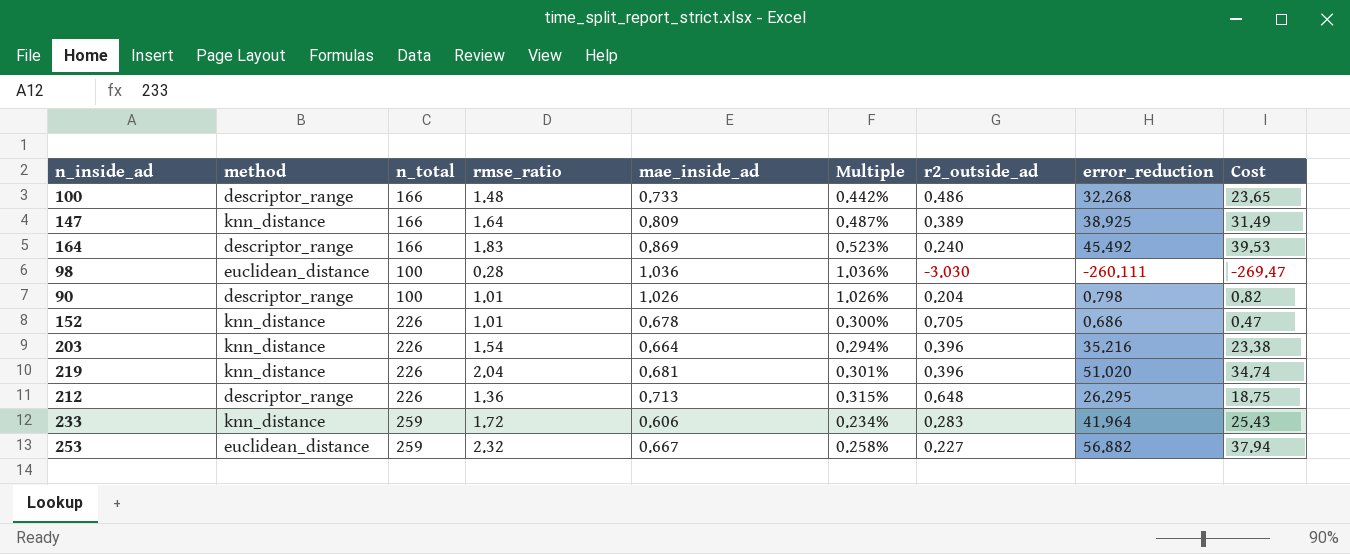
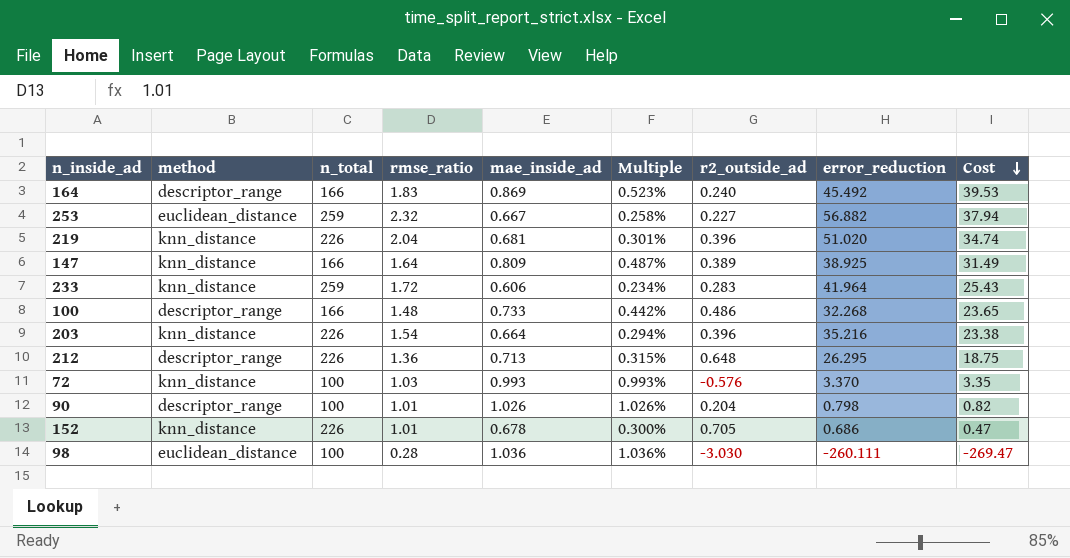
row order: none -> Cost descending
row 72: none -> knn_distance | 100 | 1.03 | 0.993 | 0.993% | -0.576 | 3.370 | 3.35

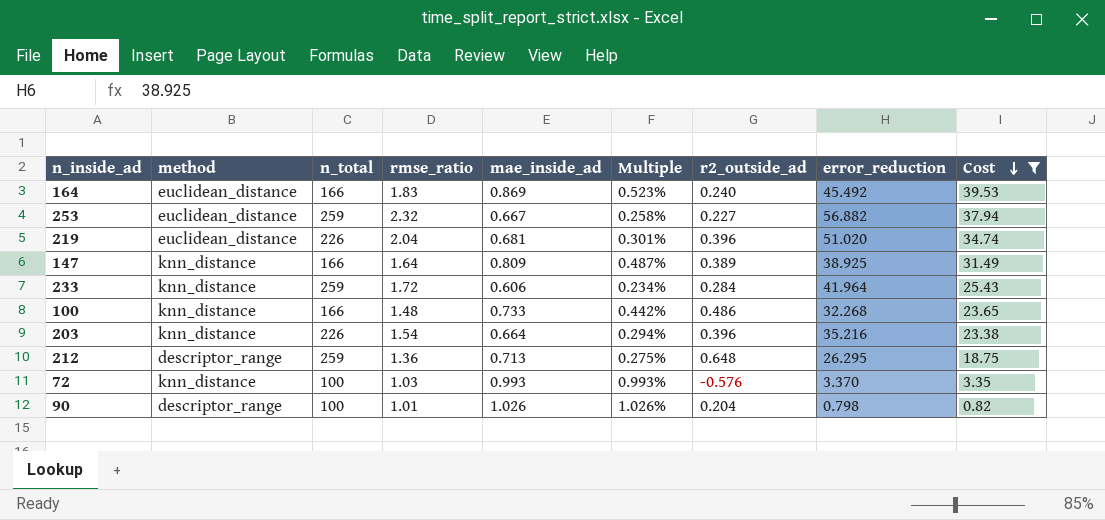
filter: none -> Cost >= 0.82
164 | method: descriptor_range -> euclidean_distance
219 | method: knn_distance -> euclidean_distance
233 | r2_outside_ad: 0.283 -> 0.284
100 | method: descriptor_range -> knn_distance
212 | n_total: 226 -> 259
212 | Multiple: 0.315% -> 0.275%

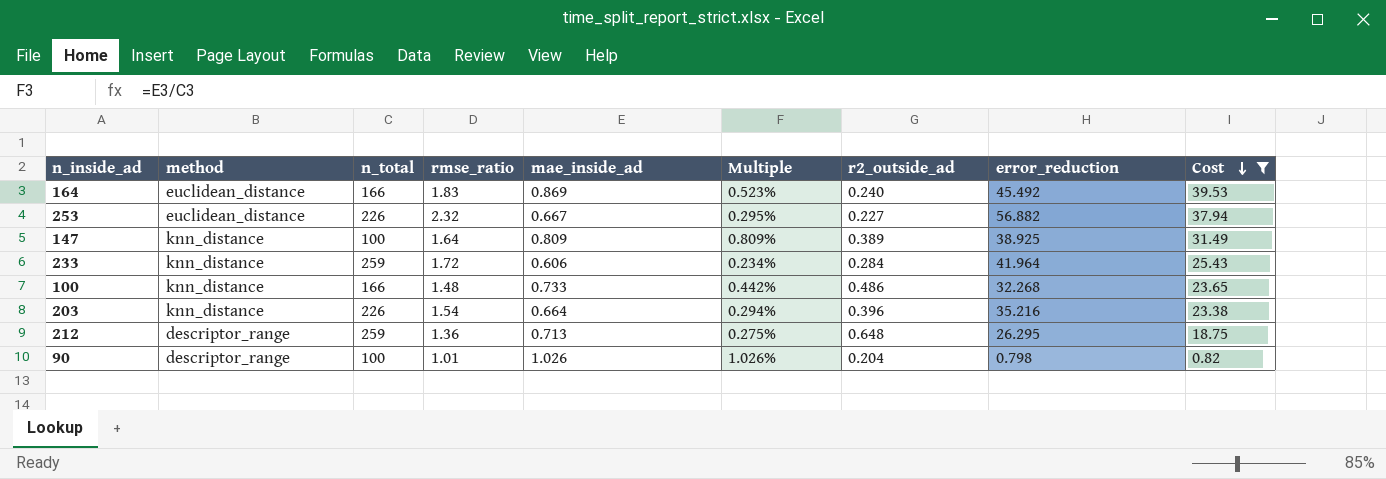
row 219: euclidean_distance | 226 | 2.04 | 0.681 | 0.301% | 0.396 | 51.020 | 34.74 -> none
row 72: knn_distance | 100 | 1.03 | 0.993 | 0.993% | -0.576 | 3.370 | 3.35 -> none
253 | n_total: 259 -> 226
253 | Multiple: 0.258% -> 0.295%
147 | n_total: 166 -> 100
147 | Multiple: 0.487% -> 0.809%

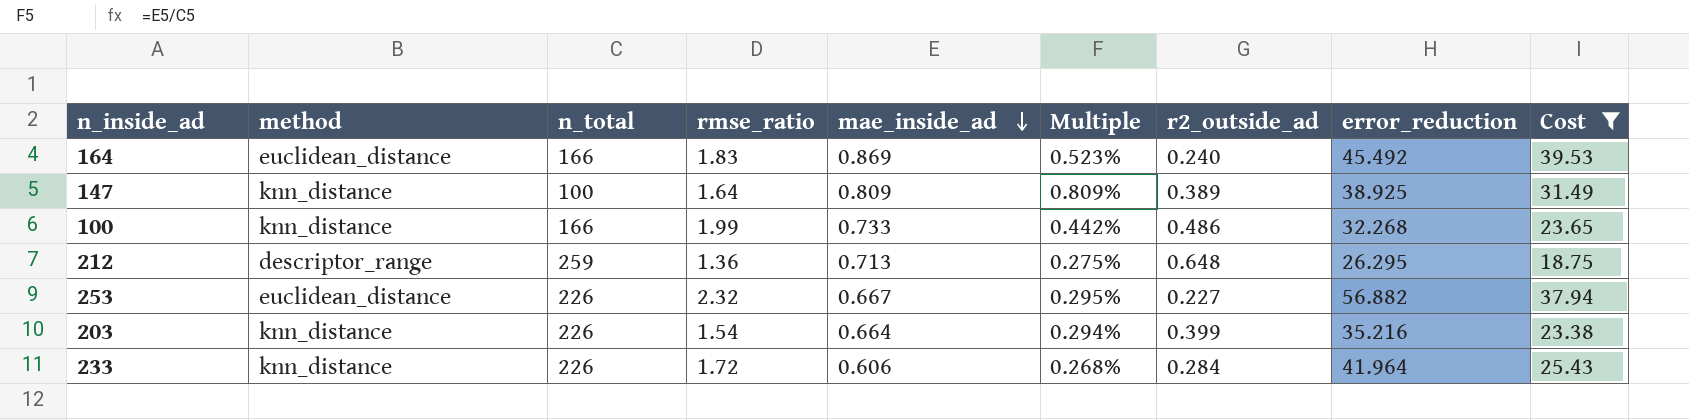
row order: Cost descending -> mae_inside_ad descending
row 90: descriptor_range | 100 | 1.01 | 1.026 | 1.026% | 0.204 | 0.798 | 0.82 -> none
100 | rmse_ratio: 1.48 -> 1.99
203 | r2_outside_ad: 0.396 -> 0.399
233 | n_total: 259 -> 226
233 | Multiple: 0.234% -> 0.268%

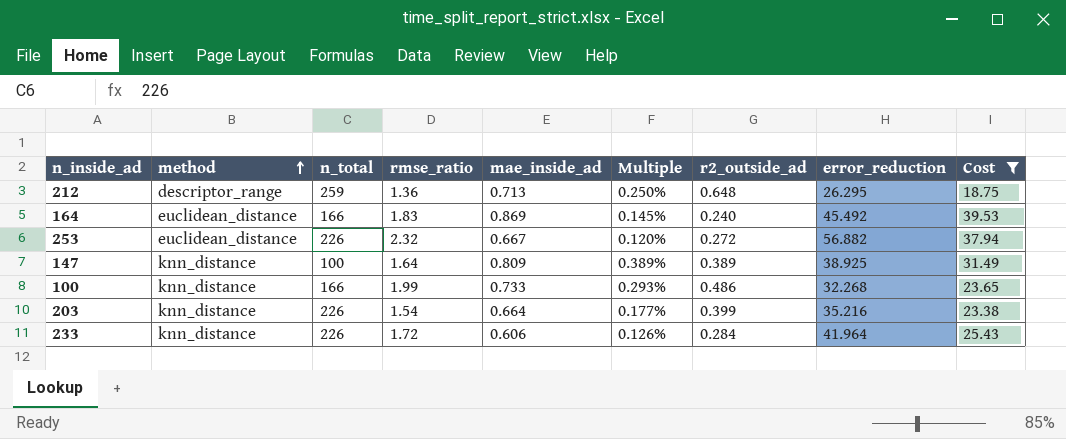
row order: mae_inside_ad descending -> method ascending
column Multiple | formula: [mae_inside_ad] / [n_total] -> [r2_outside_ad] / [n_total]
253 | r2_outside_ad: 0.227 -> 0.272

